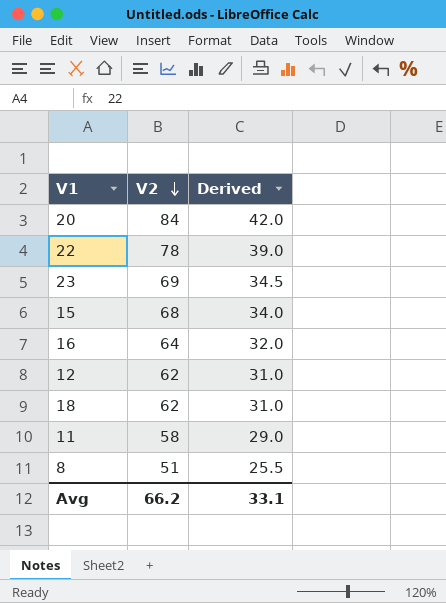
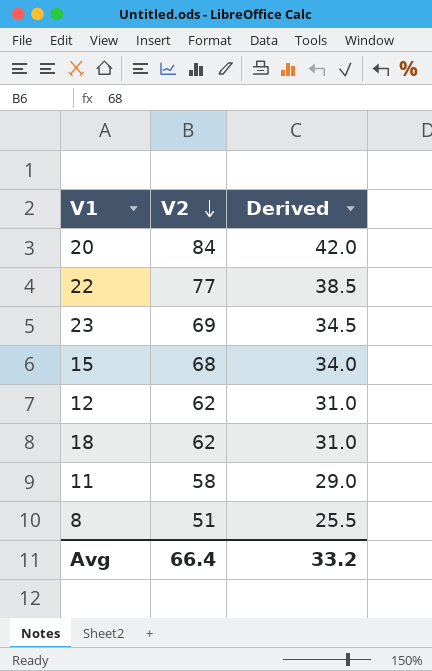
row 16: 64 | 32.0 -> none
22 | V2: 78 -> 77
22 | Derived: 39.0 -> 38.5
Avg | V2: 66.2 -> 66.4
Avg | Derived: 33.1 -> 33.2

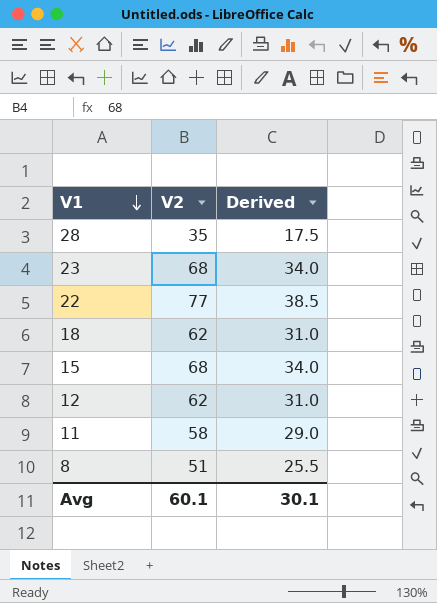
row order: V2 descending -> V1 descending
row 20: 84 | 42.0 -> none
row 28: none -> 35 | 17.5
23 | V2: 69 -> 68
23 | Derived: 34.5 -> 34.0
Avg | V2: 66.4 -> 60.1
Avg | Derived: 33.2 -> 30.1

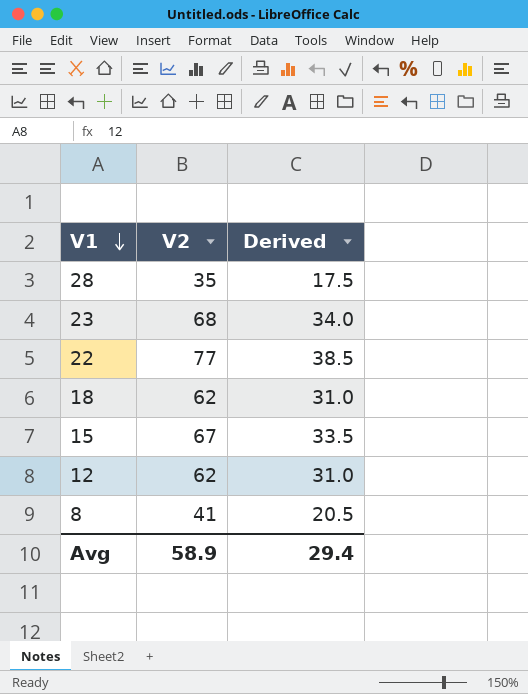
row 11: 58 | 29.0 -> none
15 | V2: 68 -> 67
15 | Derived: 34.0 -> 33.5
8 | V2: 51 -> 41
8 | Derived: 25.5 -> 20.5
Avg | V2: 60.1 -> 58.9
Avg | Derived: 30.1 -> 29.4

